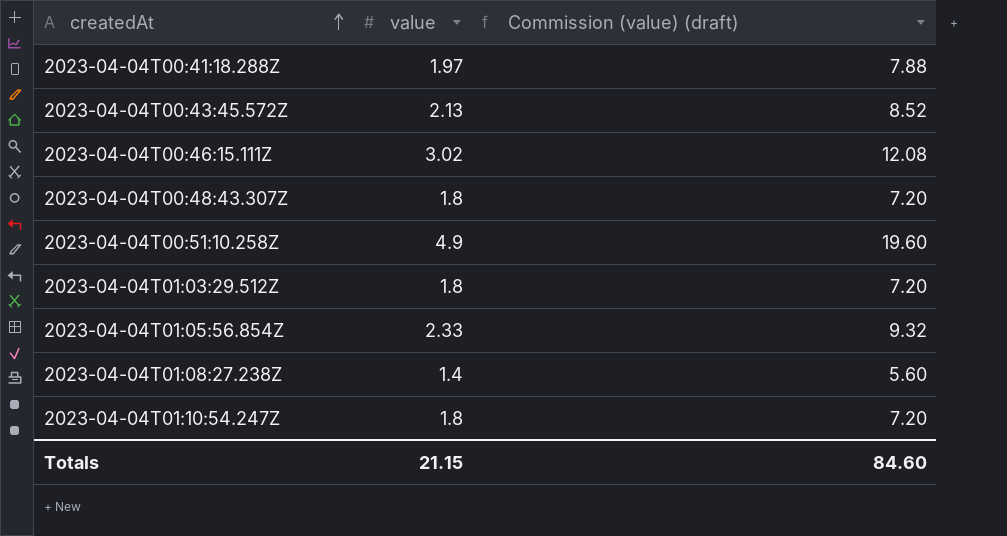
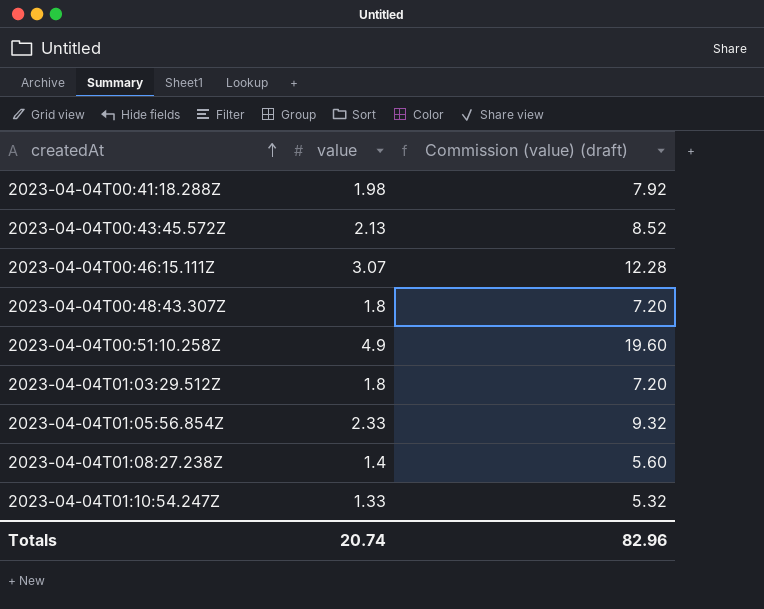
2023-04-04T00:41:18.288Z | value: 1.97 -> 1.98
2023-04-04T00:41:18.288Z | Commission (value) (draft): 7.88 -> 7.92
2023-04-04T00:46:15.111Z | value: 3.02 -> 3.07
2023-04-04T00:46:15.111Z | Commission (value) (draft): 12.08 -> 12.28
2023-04-04T01:10:54.247Z | value: 1.8 -> 1.33
2023-04-04T01:10:54.247Z | Commission (value) (draft): 7.20 -> 5.32
Totals | value: 21.15 -> 20.74
Totals | Commission (value) (draft): 84.60 -> 82.96

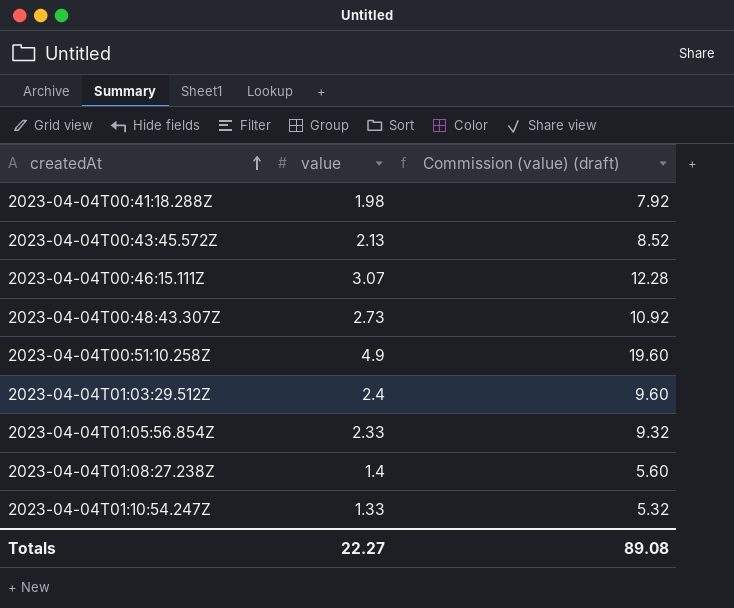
2023-04-04T00:48:43.307Z | value: 1.8 -> 2.73
2023-04-04T00:48:43.307Z | Commission (value) (draft): 7.20 -> 10.92
2023-04-04T01:03:29.512Z | value: 1.8 -> 2.4
2023-04-04T01:03:29.512Z | Commission (value) (draft): 7.20 -> 9.60
Totals | value: 20.74 -> 22.27
Totals | Commission (value) (draft): 82.96 -> 89.08

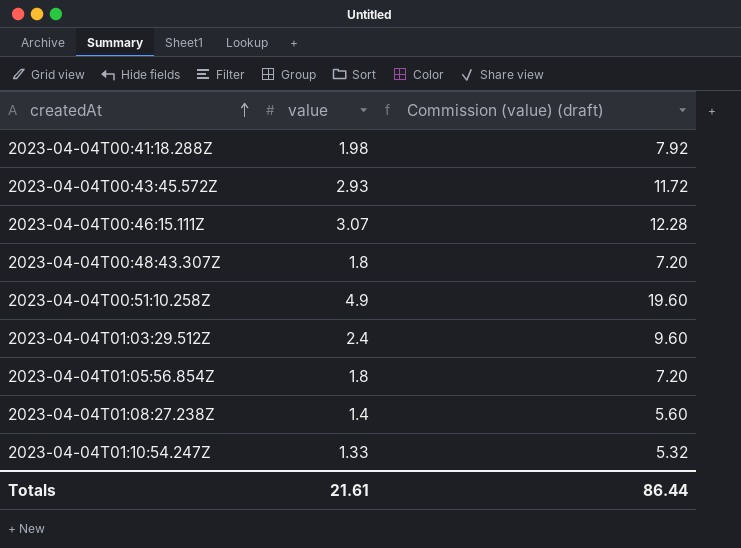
2023-04-04T00:43:45.572Z | value: 2.13 -> 2.93
2023-04-04T00:43:45.572Z | Commission (value) (draft): 8.52 -> 11.72
2023-04-04T00:48:43.307Z | value: 2.73 -> 1.8
2023-04-04T00:48:43.307Z | Commission (value) (draft): 10.92 -> 7.20
2023-04-04T01:05:56.854Z | value: 2.33 -> 1.8
2023-04-04T01:05:56.854Z | Commission (value) (draft): 9.32 -> 7.20
Totals | value: 22.27 -> 21.61
Totals | Commission (value) (draft): 89.08 -> 86.44

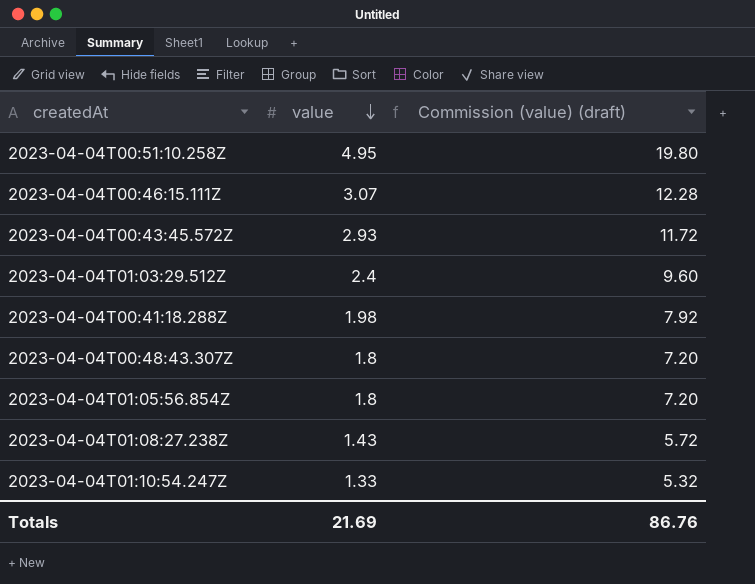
row order: createdAt ascending -> value descending
2023-04-04T00:51:10.258Z | value: 4.9 -> 4.95
2023-04-04T00:51:10.258Z | Commission (value) (draft): 19.60 -> 19.80
2023-04-04T01:08:27.238Z | value: 1.4 -> 1.43
2023-04-04T01:08:27.238Z | Commission (value) (draft): 5.60 -> 5.72
Totals | value: 21.61 -> 21.69
Totals | Commission (value) (draft): 86.44 -> 86.76

